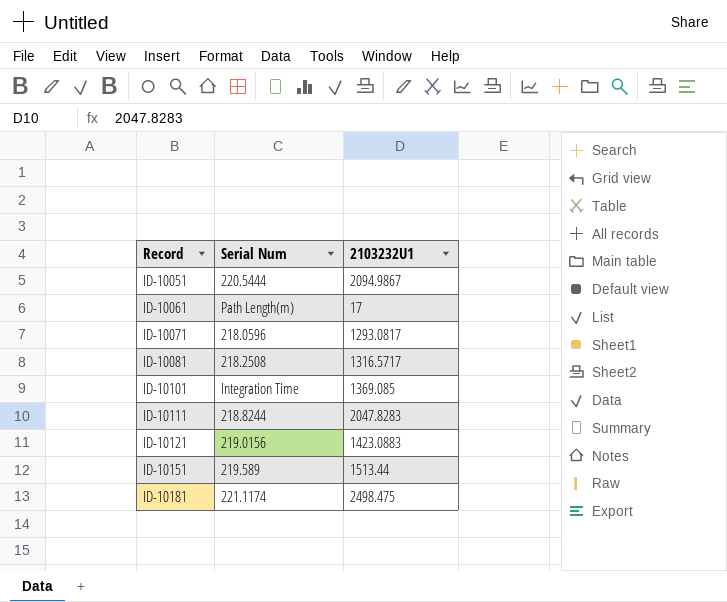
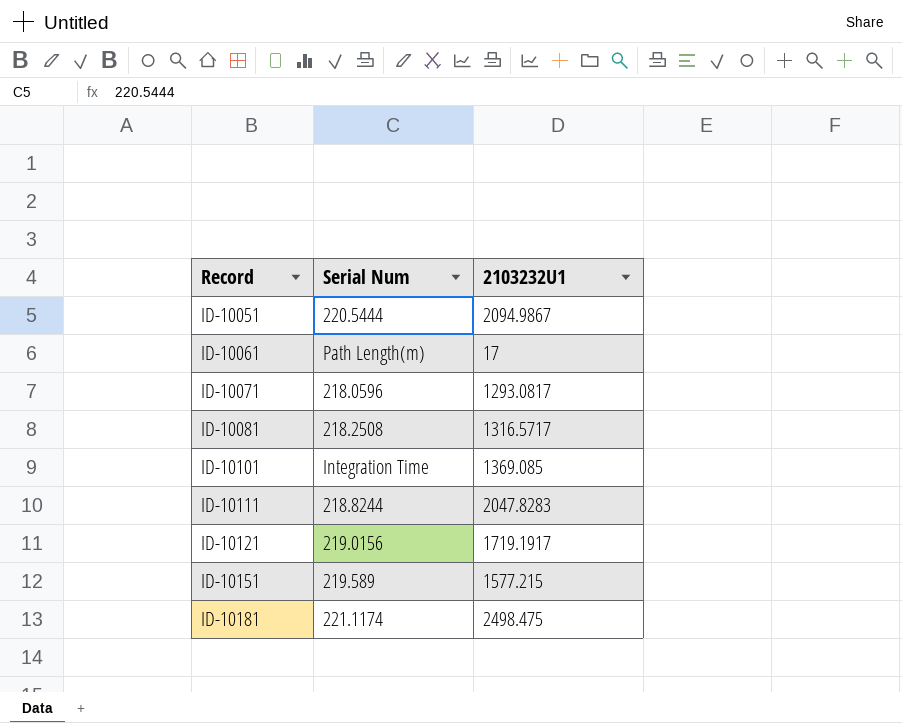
ID-10121 | 2103232U1: 1423.0883 -> 1719.1917
ID-10151 | 2103232U1: 1513.44 -> 1577.215

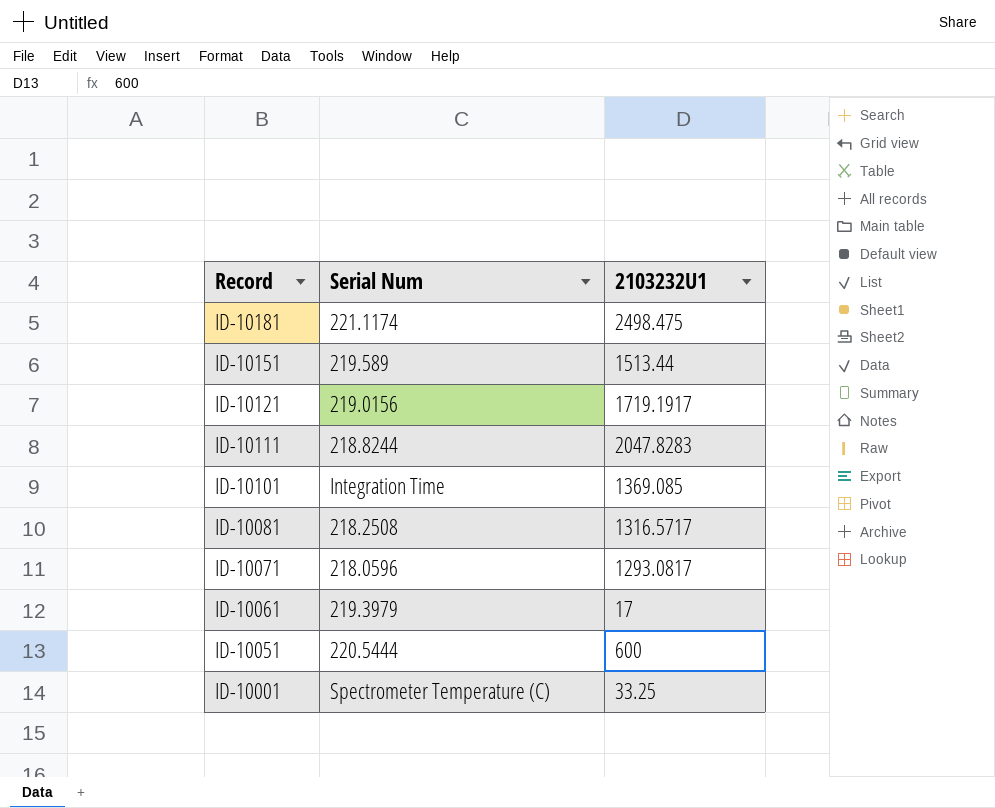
row order: Record ascending -> Record descending
ID-10151 | 2103232U1: 1577.215 -> 1513.44
ID-10061 | Serial Num: Path Length(m) -> 219.3979
ID-10051 | 2103232U1: 2094.9867 -> 600
row ID-10001: none -> Spectrometer Temperature (C) | 33.25

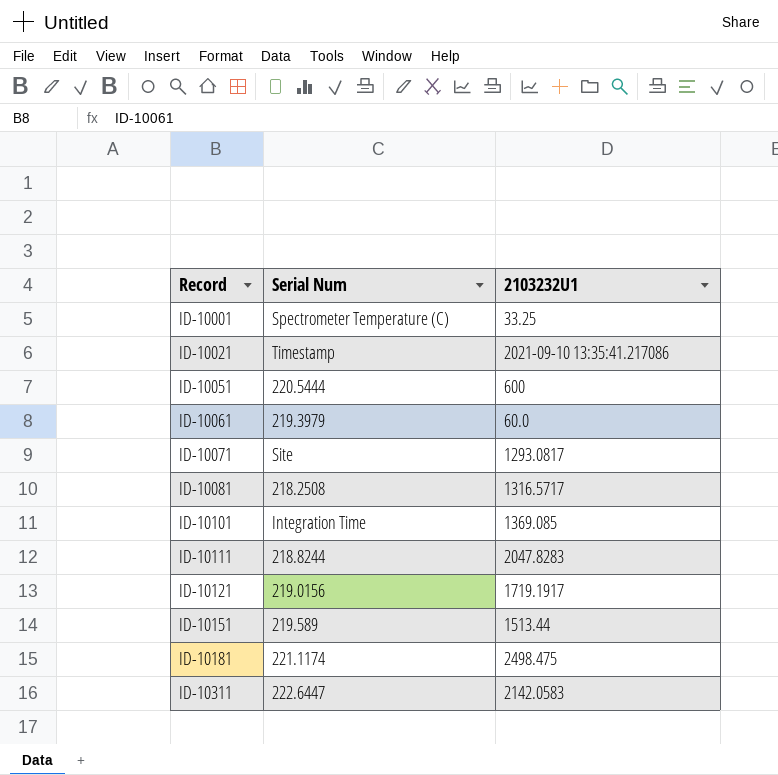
row order: Record descending -> Record ascending
row ID-10021: none -> Timestamp | 2021-09-10 13:35:41.217086
ID-10061 | 2103232U1: 17 -> 60.0
ID-10071 | Serial Num: 218.0596 -> Site
row ID-10311: none -> 222.6447 | 2142.0583

